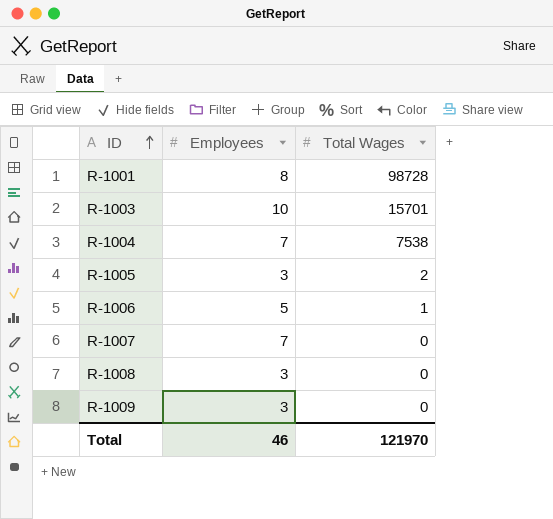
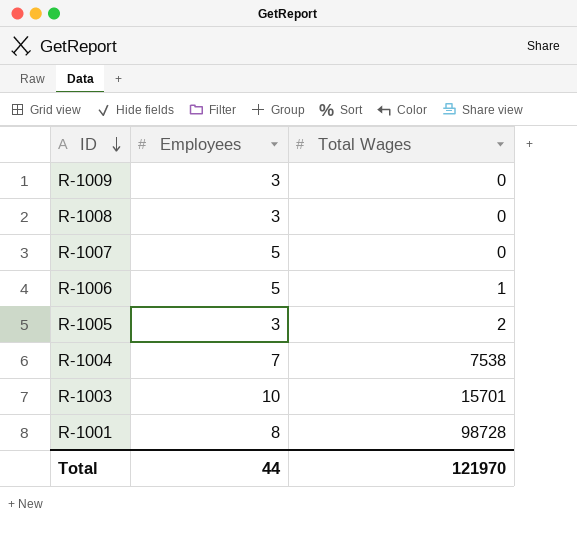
row order: ID ascending -> ID descending
R-1007 | Employees: 7 -> 5
Total | Employees: 46 -> 44

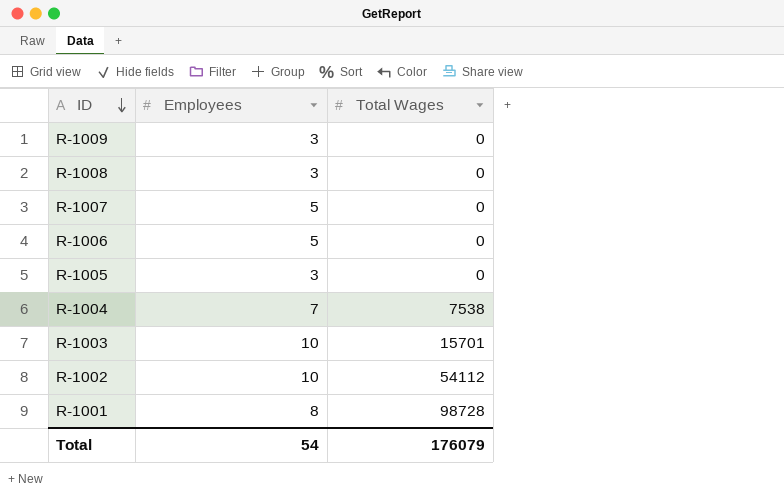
R-1006 | Total Wages: 1 -> 0
R-1005 | Total Wages: 2 -> 0
row R-1002: none -> 10 | 54112
Total | Employees: 44 -> 54
Total | Total Wages: 121970 -> 176079

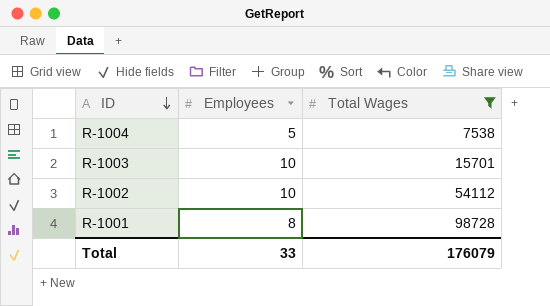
filter: none -> Total Wages != 0
R-1004 | Employees: 7 -> 5
Total | Employees: 54 -> 33

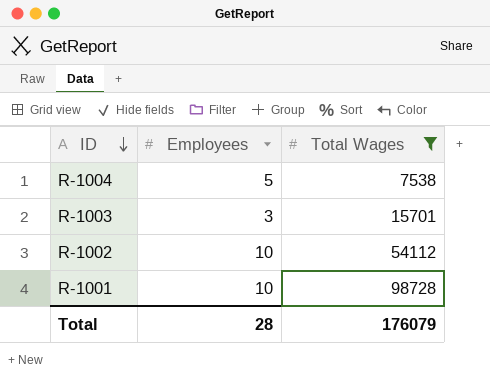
R-1003 | Employees: 10 -> 3
R-1001 | Employees: 8 -> 10
Total | Employees: 33 -> 28

